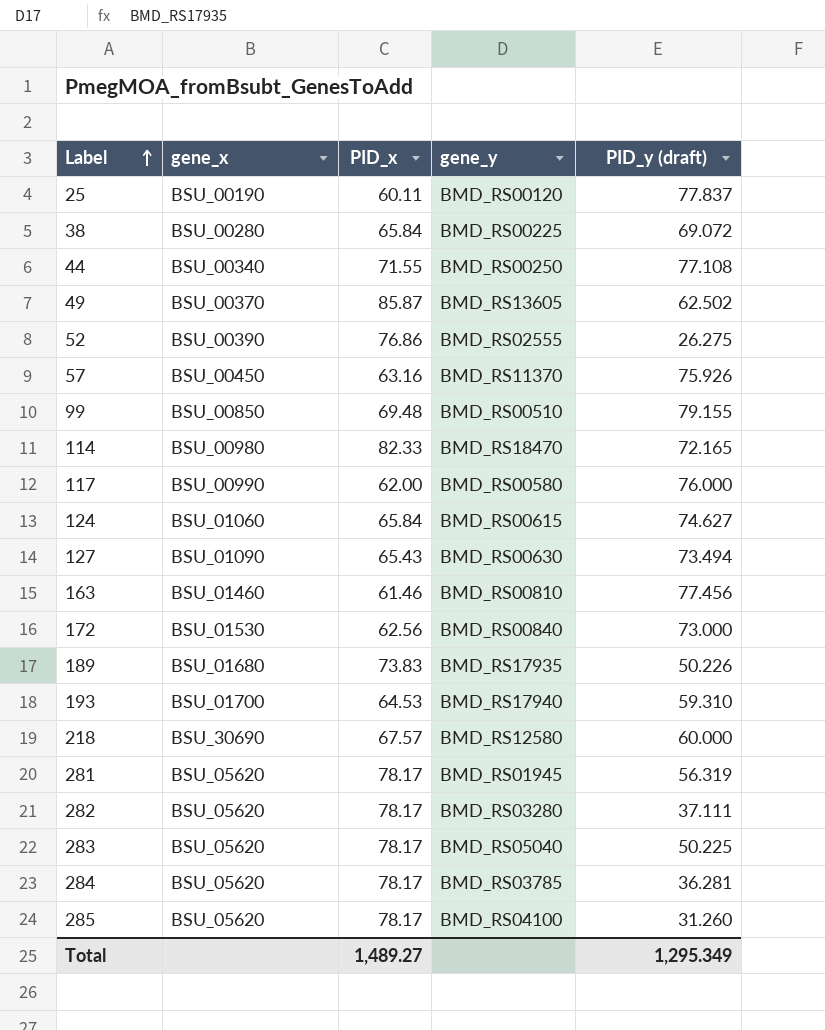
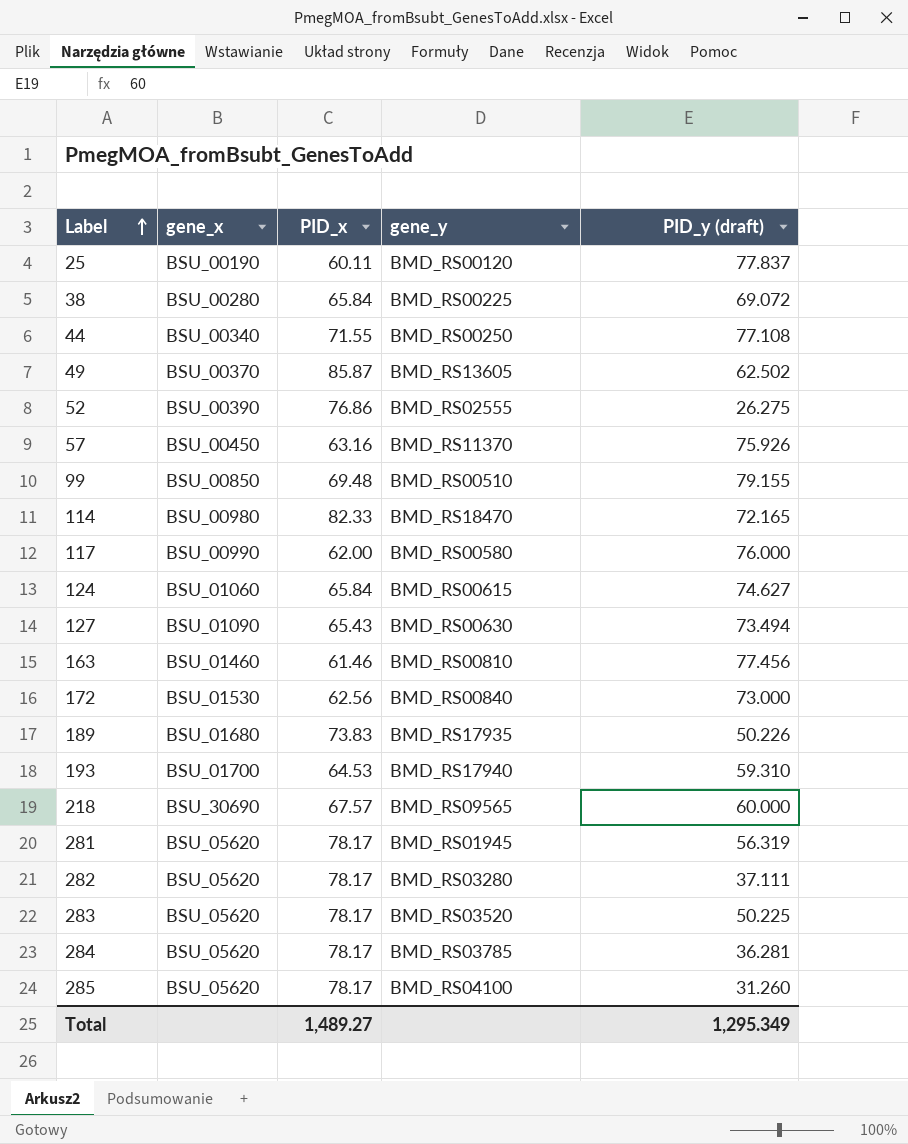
218 | gene_y: BMD_RS12580 -> BMD_RS09565
283 | gene_y: BMD_RS05040 -> BMD_RS03520

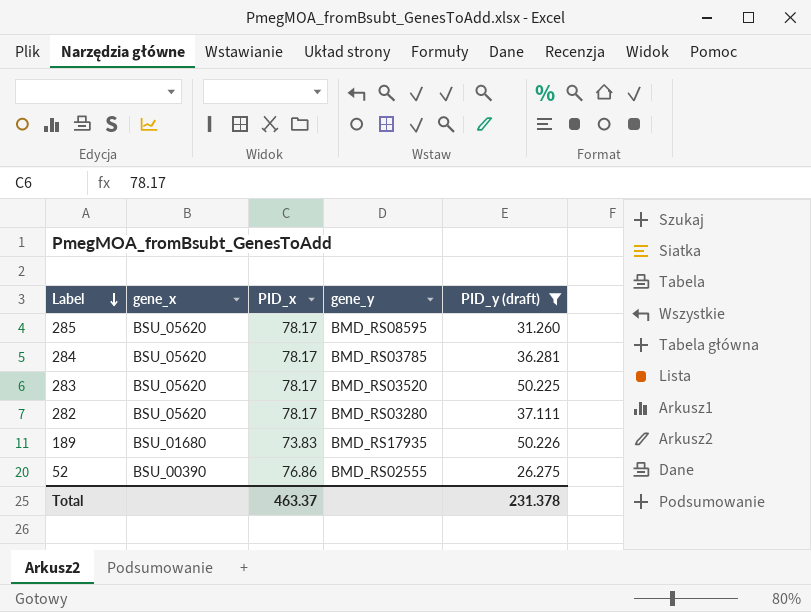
filter: none -> PID_y (draft) <= 50.226
row order: Label ascending -> Label descending
285 | gene_y: BMD_RS04100 -> BMD_RS08595
Total | PID_x: 1,489.27 -> 463.37
Total | PID_y (draft): 1,295.349 -> 231.378

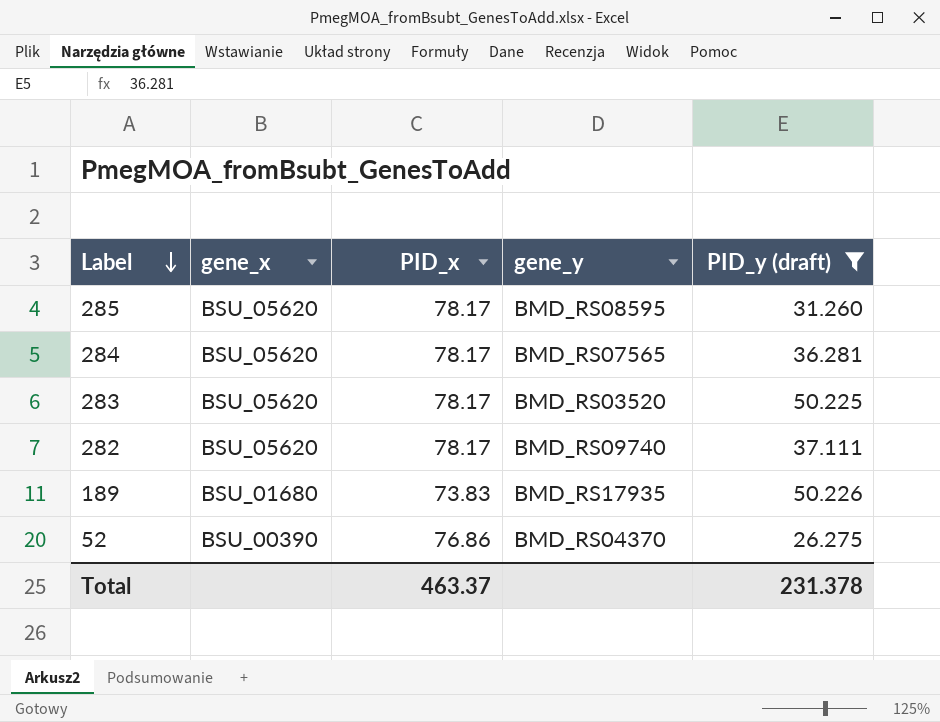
284 | gene_y: BMD_RS03785 -> BMD_RS07565
282 | gene_y: BMD_RS03280 -> BMD_RS09740
52 | gene_y: BMD_RS02555 -> BMD_RS04370

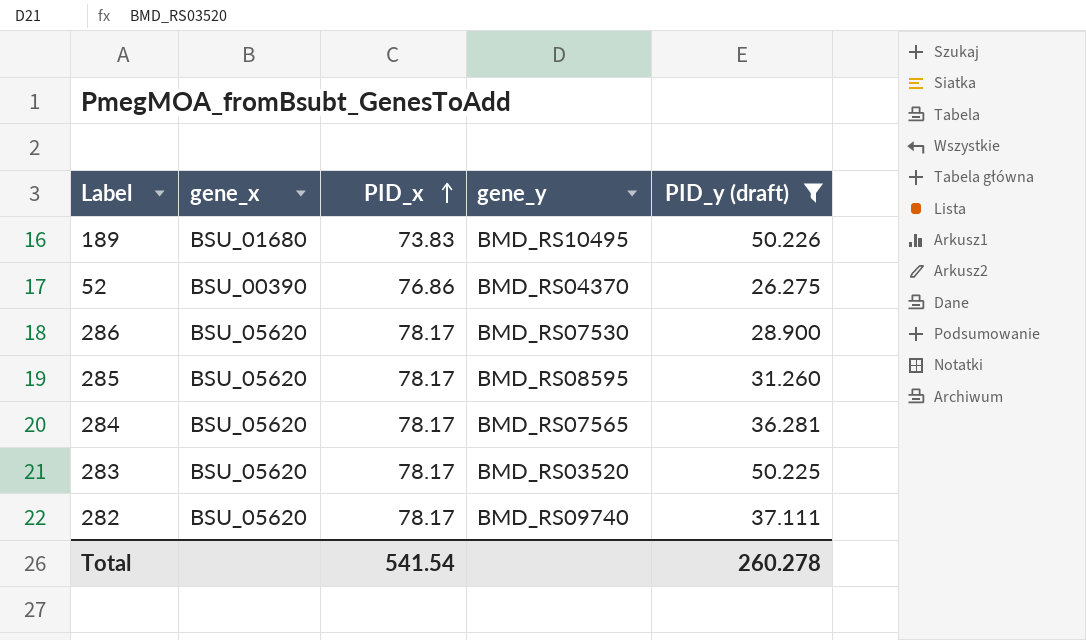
row order: Label descending -> PID_x ascending
189 | gene_y: BMD_RS17935 -> BMD_RS10495
row 286: none -> BSU_05620 | 78.17 | BMD_RS07530 | 28.900
Total | PID_x: 463.37 -> 541.54
Total | PID_y (draft): 231.378 -> 260.278

